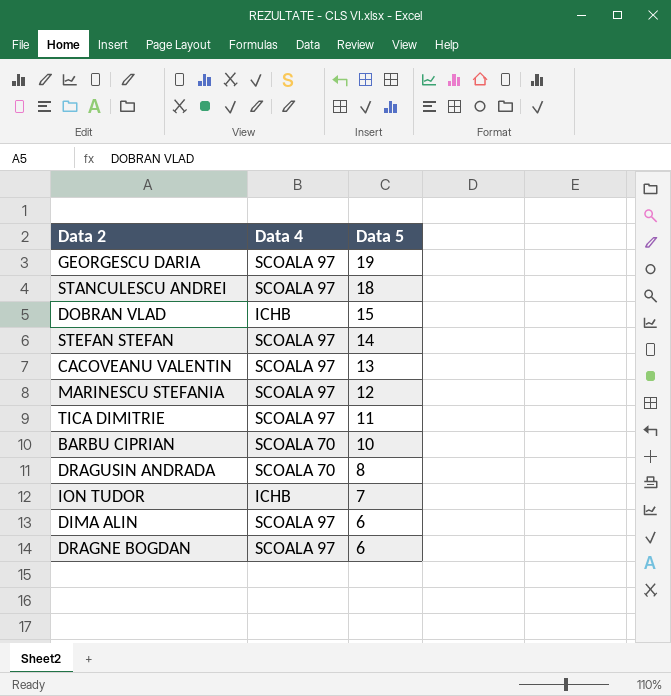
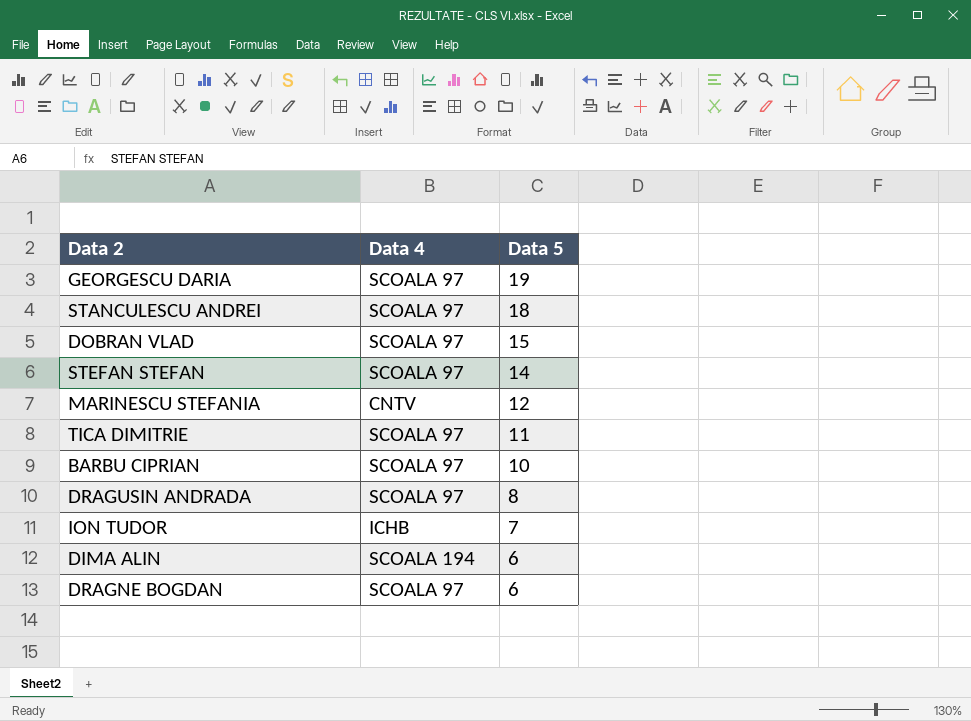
row CACOVEANU VALENTIN: SCOALA 97 | 13 -> none
DOBRAN VLAD | Data 4: ICHB -> SCOALA 97
MARINESCU STEFANIA | Data 4: SCOALA 97 -> CNTV
BARBU CIPRIAN | Data 4: SCOALA 70 -> SCOALA 97
DRAGUSIN ANDRADA | Data 4: SCOALA 70 -> SCOALA 97
DIMA ALIN | Data 4: SCOALA 97 -> SCOALA 194

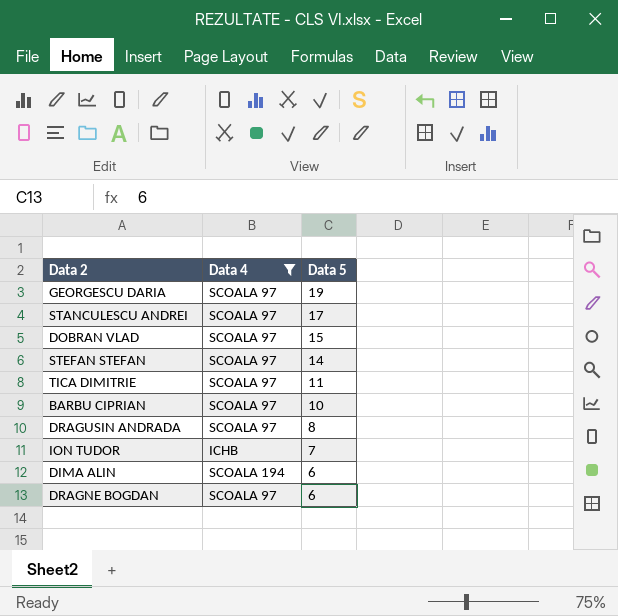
filter: none -> Data 4 != CNTV
STANCULESCU ANDREI | Data 5: 18 -> 17

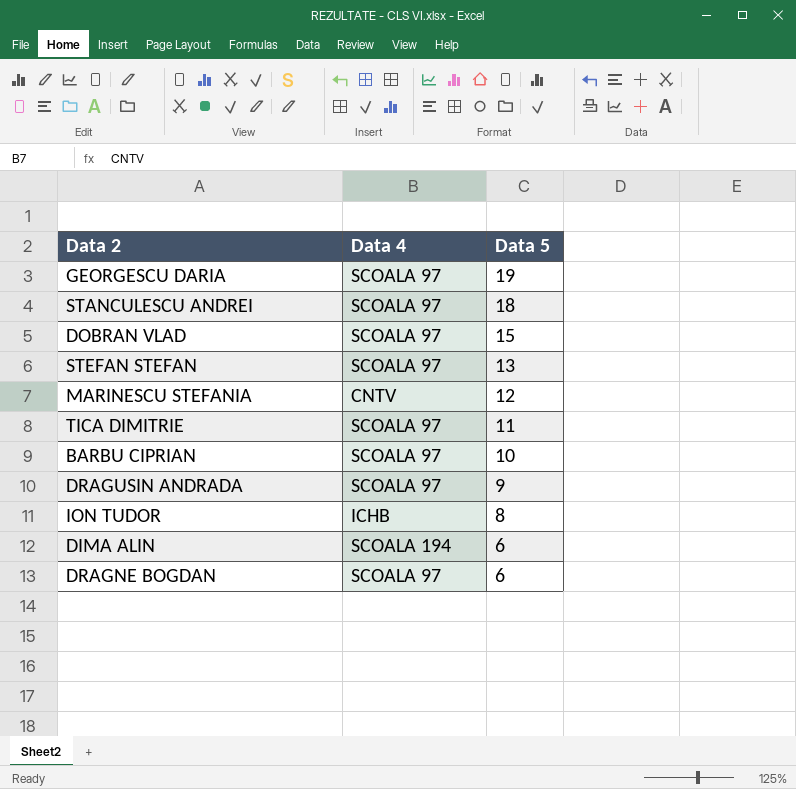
filter: Data 4 != CNTV -> none
STANCULESCU ANDREI | Data 5: 17 -> 18
STEFAN STEFAN | Data 5: 14 -> 13
DRAGUSIN ANDRADA | Data 5: 8 -> 9
ION TUDOR | Data 5: 7 -> 8

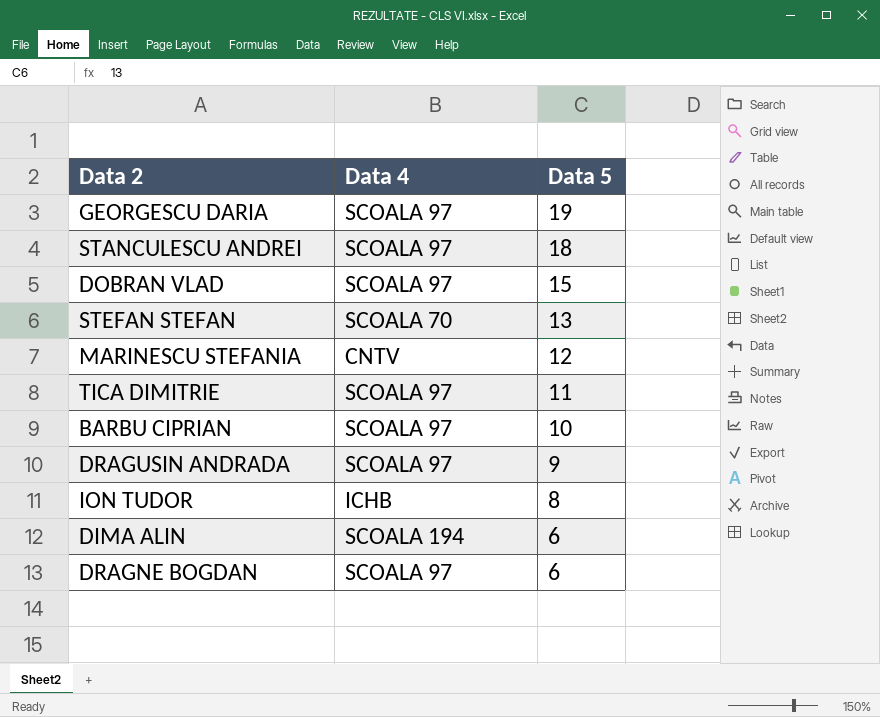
STEFAN STEFAN | Data 4: SCOALA 97 -> SCOALA 70

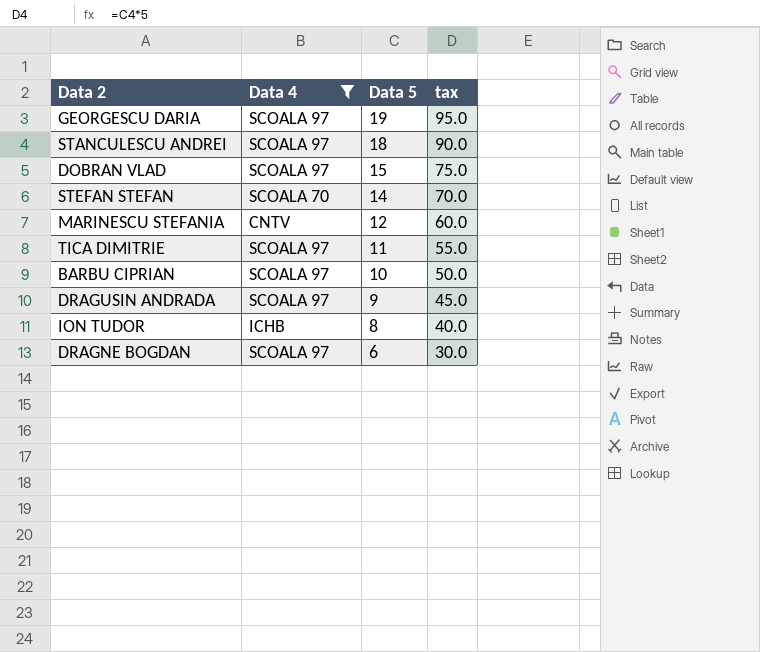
filter: none -> Data 4 != SCOALA 194
column tax | formula: none -> [Data 5] * 5
STEFAN STEFAN | Data 5: 13 -> 14

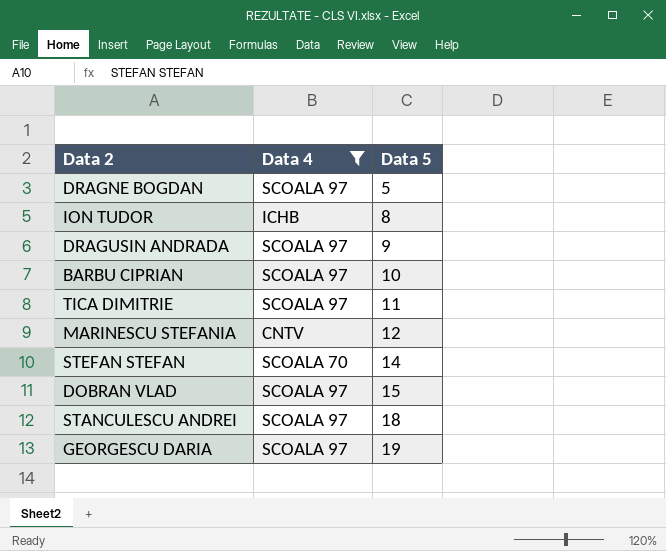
row order: Data 5 descending -> Data 5 ascending
column tax | formula: [Data 5] * 5 -> none
DRAGNE BOGDAN | Data 5: 6 -> 5

